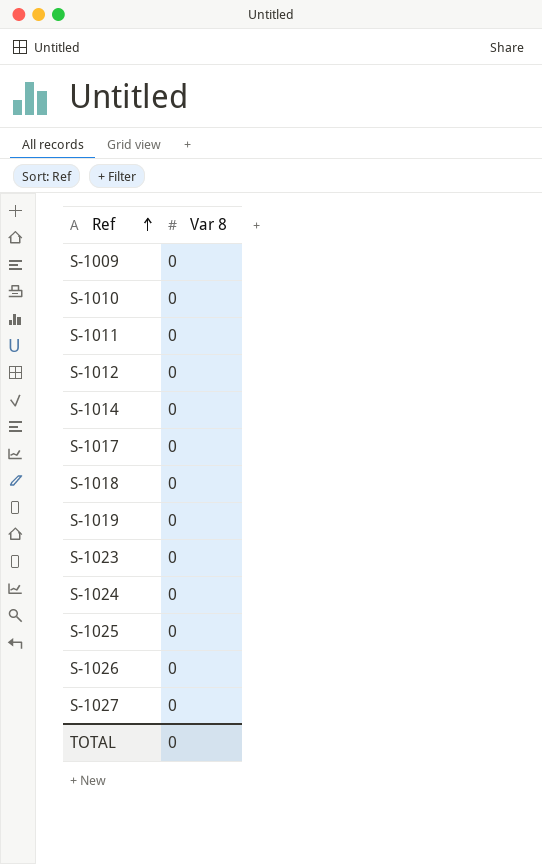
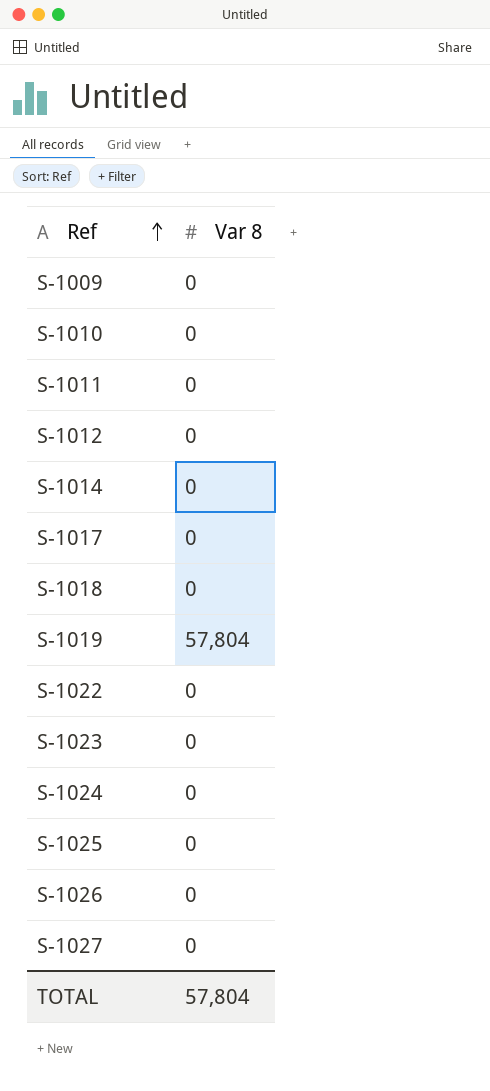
S-1019 | Var 8: 0 -> 57,804
row S-1022: none -> 0
TOTAL | Var 8: 0 -> 57,804

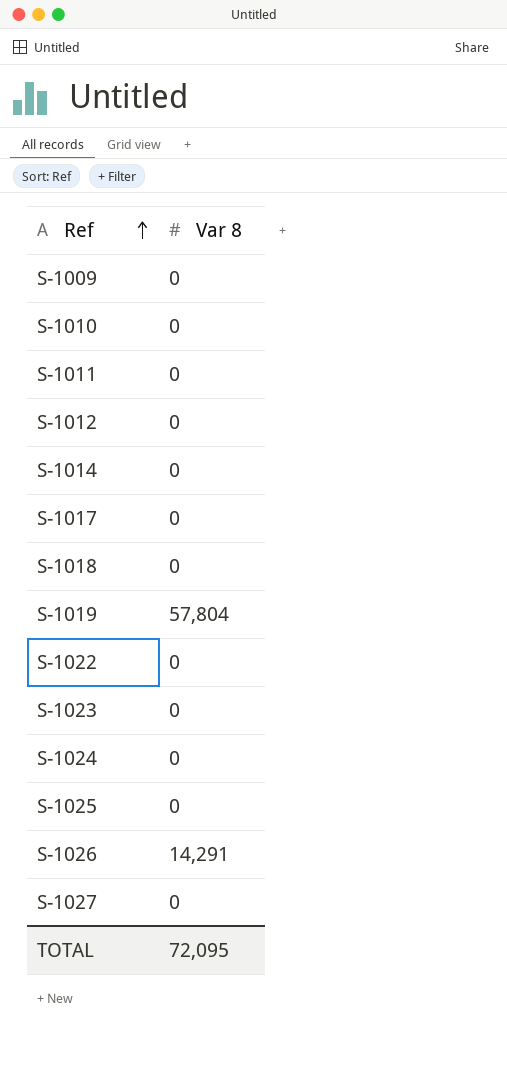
S-1026 | Var 8: 0 -> 14,291
TOTAL | Var 8: 57,804 -> 72,095

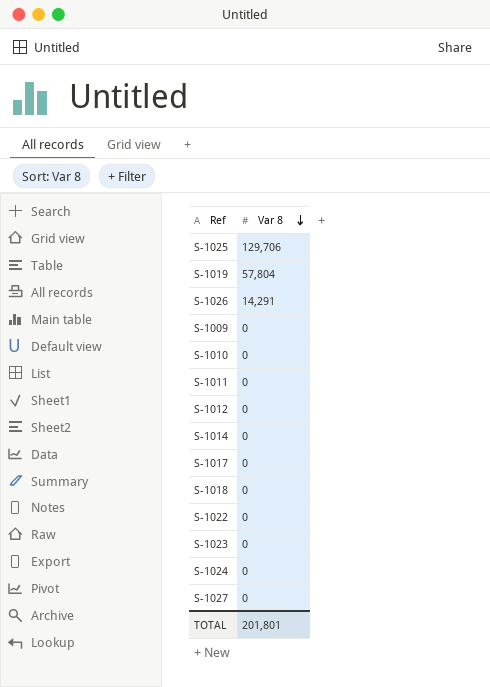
row order: Ref ascending -> Var 8 descending
S-1025 | Var 8: 0 -> 129,706
TOTAL | Var 8: 72,095 -> 201,801

